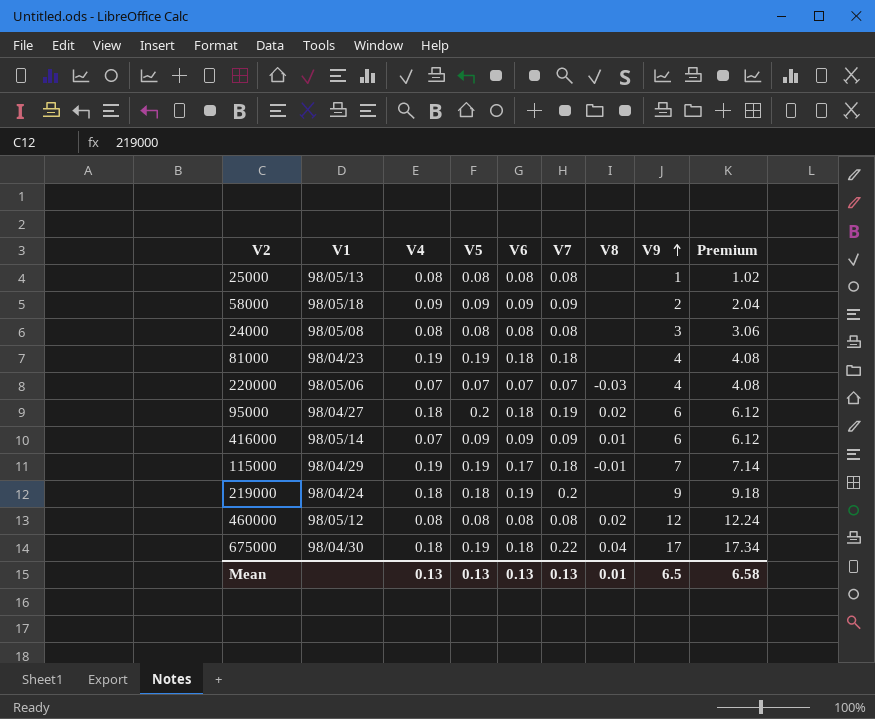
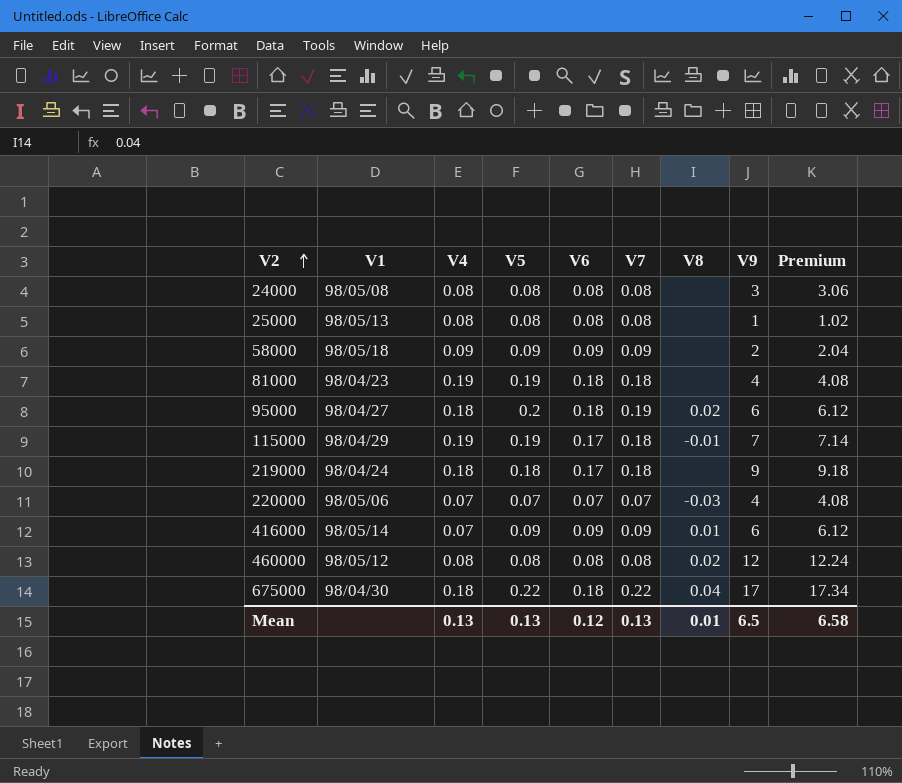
row order: V9 ascending -> V2 ascending
219000 | V6: 0.19 -> 0.17
219000 | V7: 0.2 -> 0.18
675000 | V5: 0.19 -> 0.22
Mean | V6: 0.13 -> 0.12

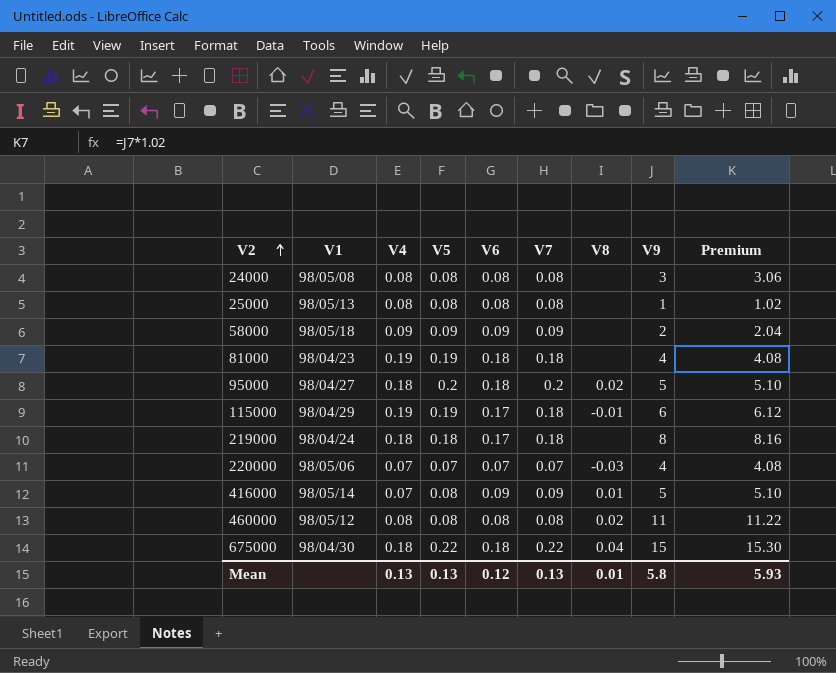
95000 | V7: 0.19 -> 0.2
95000 | V9: 6 -> 5
95000 | Premium: 6.12 -> 5.10
115000 | V9: 7 -> 6
115000 | Premium: 7.14 -> 6.12
219000 | V9: 9 -> 8
219000 | Premium: 9.18 -> 8.16
416000 | V5: 0.09 -> 0.08
416000 | V9: 6 -> 5
416000 | Premium: 6.12 -> 5.10
460000 | V9: 12 -> 11
460000 | Premium: 12.24 -> 11.22
675000 | V9: 17 -> 15
675000 | Premium: 17.34 -> 15.30
Mean | V9: 6.5 -> 5.8
Mean | Premium: 6.58 -> 5.93

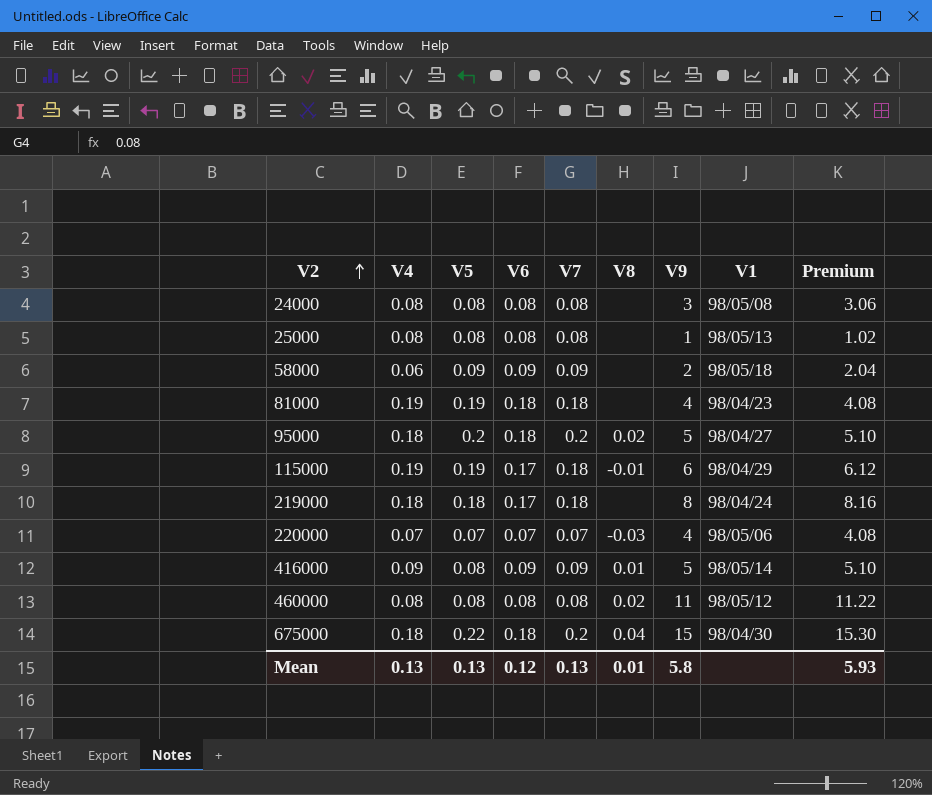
column V1 | position: 2 -> 8
58000 | V4: 0.09 -> 0.06
416000 | V4: 0.07 -> 0.09
675000 | V7: 0.22 -> 0.2

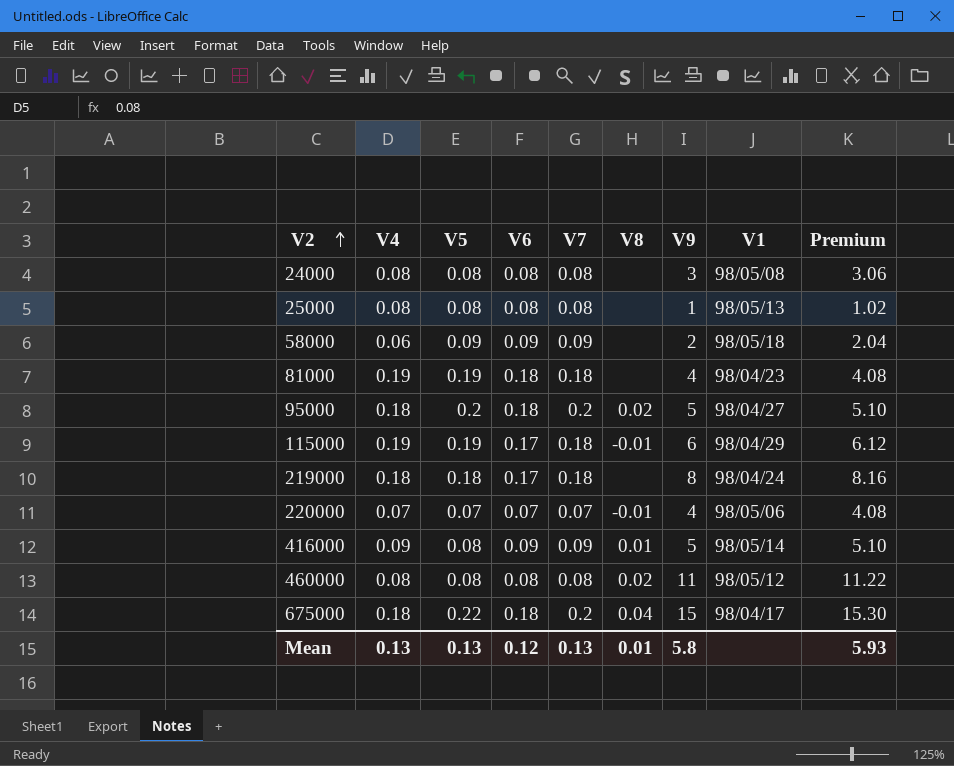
220000 | V8: -0.03 -> -0.01
675000 | V1: 98/04/30 -> 98/04/17

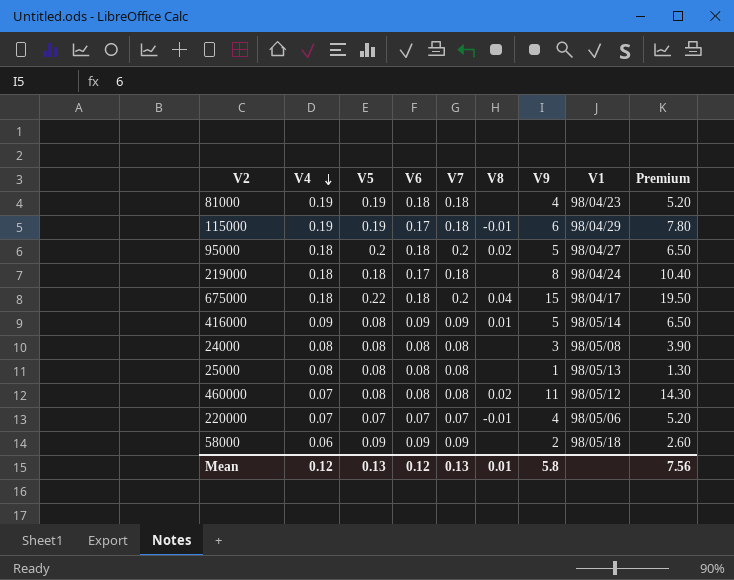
row order: V2 ascending -> V4 descending
column Premium | formula: [V9] * 1.02 -> [V9] * 1.3
460000 | V4: 0.08 -> 0.07
Mean | V4: 0.13 -> 0.12
Mean | Premium: 5.93 -> 7.56

